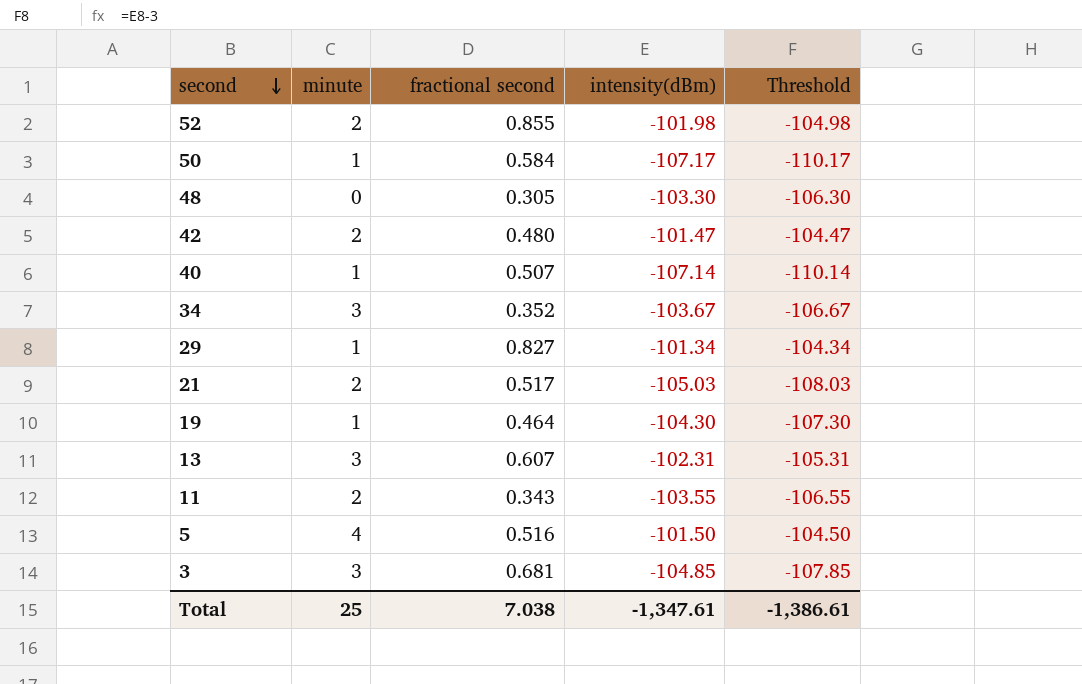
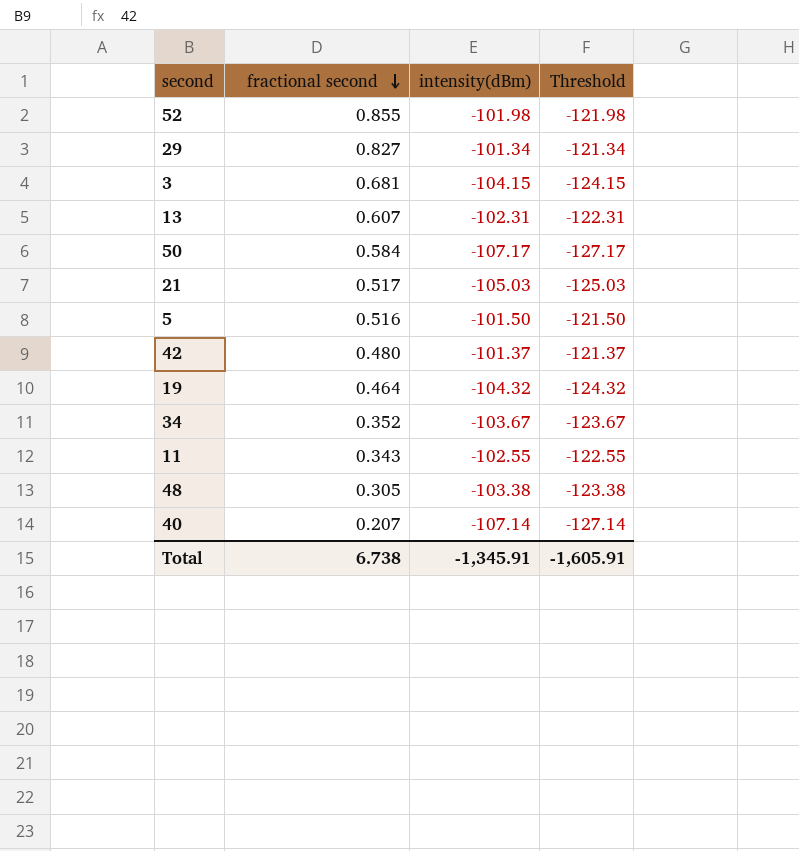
row order: second descending -> fractional second descending
column minute | position: 2 -> none
column Threshold | formula: [intensity(dBm)] - 3 -> [intensity(dBm)] - 20
3 | intensity(dBm): -104.85 -> -104.15
42 | intensity(dBm): -101.47 -> -101.37
19 | intensity(dBm): -104.30 -> -104.32
11 | intensity(dBm): -103.55 -> -102.55
48 | intensity(dBm): -103.30 -> -103.38
40 | fractional second: 0.507 -> 0.207
Total | fractional second: 7.038 -> 6.738
Total | intensity(dBm): -1,347.61 -> -1,345.91
Total | Threshold: -1,386.61 -> -1,605.91

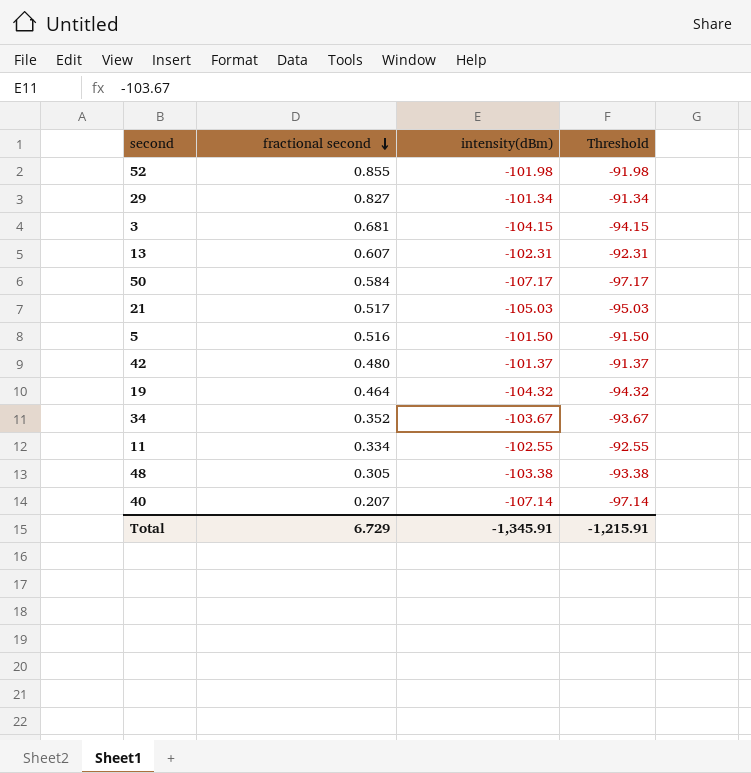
column Threshold | formula: [intensity(dBm)] - 20 -> [intensity(dBm)] + 10
11 | fractional second: 0.343 -> 0.334
Total | fractional second: 6.738 -> 6.729
Total | Threshold: -1,605.91 -> -1,215.91

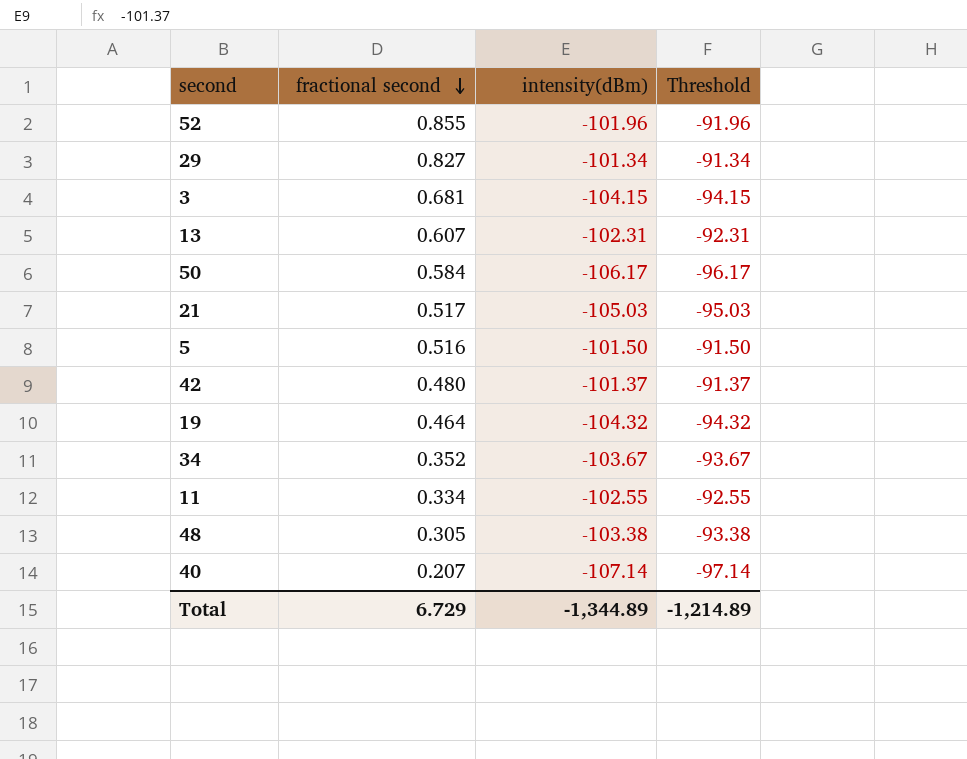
52 | intensity(dBm): -101.98 -> -101.96
52 | Threshold: -91.98 -> -91.96
50 | intensity(dBm): -107.17 -> -106.17
50 | Threshold: -97.17 -> -96.17
Total | intensity(dBm): -1,345.91 -> -1,344.89
Total | Threshold: -1,215.91 -> -1,214.89

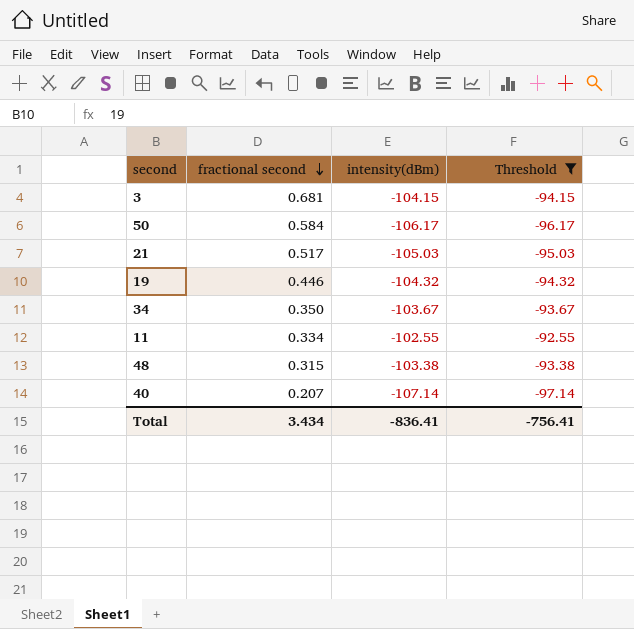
filter: none -> Threshold <= -92.55
19 | fractional second: 0.464 -> 0.446
34 | fractional second: 0.352 -> 0.350
48 | fractional second: 0.305 -> 0.315
Total | fractional second: 6.729 -> 3.434
Total | intensity(dBm): -1,344.89 -> -836.41
Total | Threshold: -1,214.89 -> -756.41

